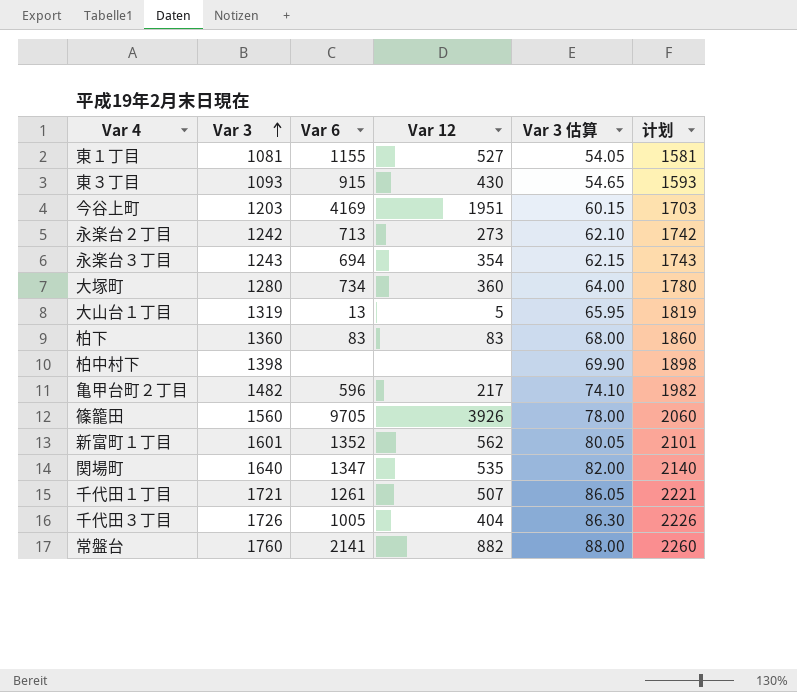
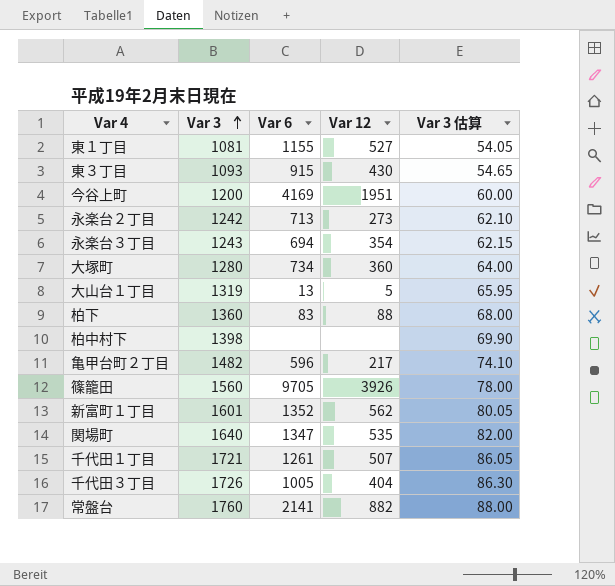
column 计划 | formula: [Var 3] + 500 -> none
今谷上町 | Var 3: 1203 -> 1200
今谷上町 | Var 3 估算: 60.15 -> 60.00
柏下 | Var 12: 83 -> 88

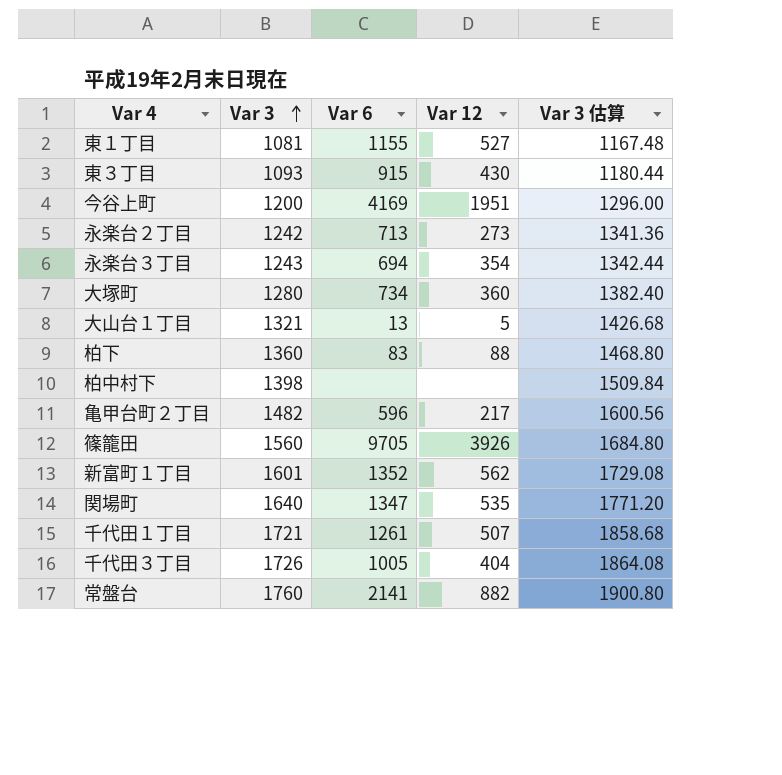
column Var 3 估算 | formula: [Var 3] * 0.05 -> [Var 3] * 1.08
大山台１丁目 | Var 3: 1319 -> 1321

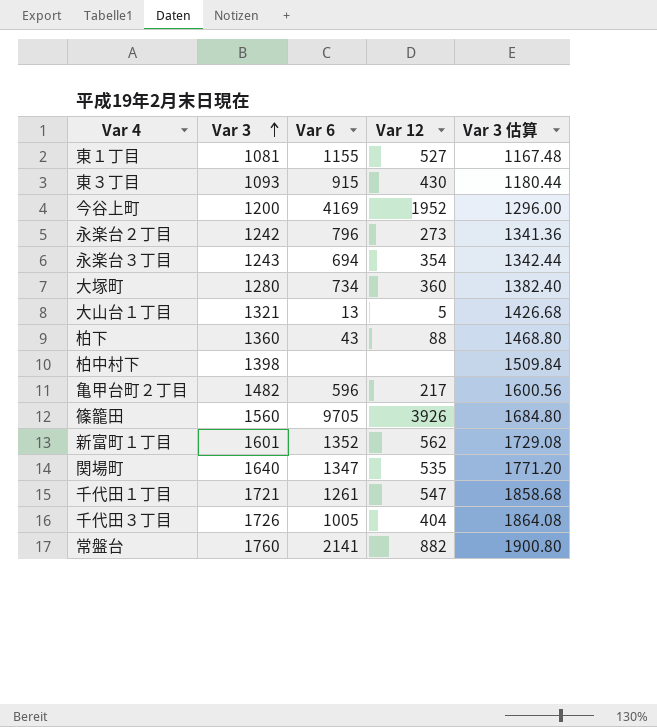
今谷上町 | Var 12: 1951 -> 1952
永楽台２丁目 | Var 6: 713 -> 796
柏下 | Var 6: 83 -> 43
千代田１丁目 | Var 12: 507 -> 547

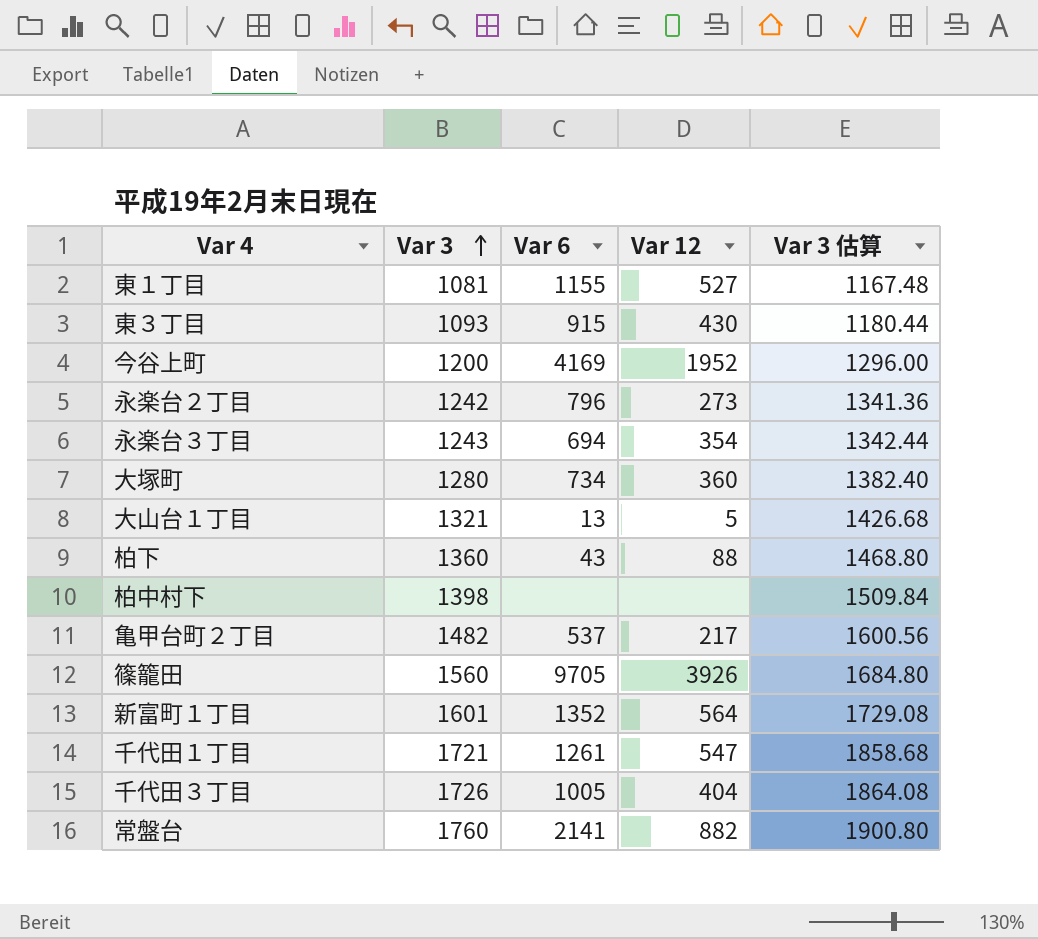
row 関場町: 1640 | 1347 | 535 | 1771.20 -> none
亀甲台町２丁目 | Var 6: 596 -> 537
新富町１丁目 | Var 12: 562 -> 564

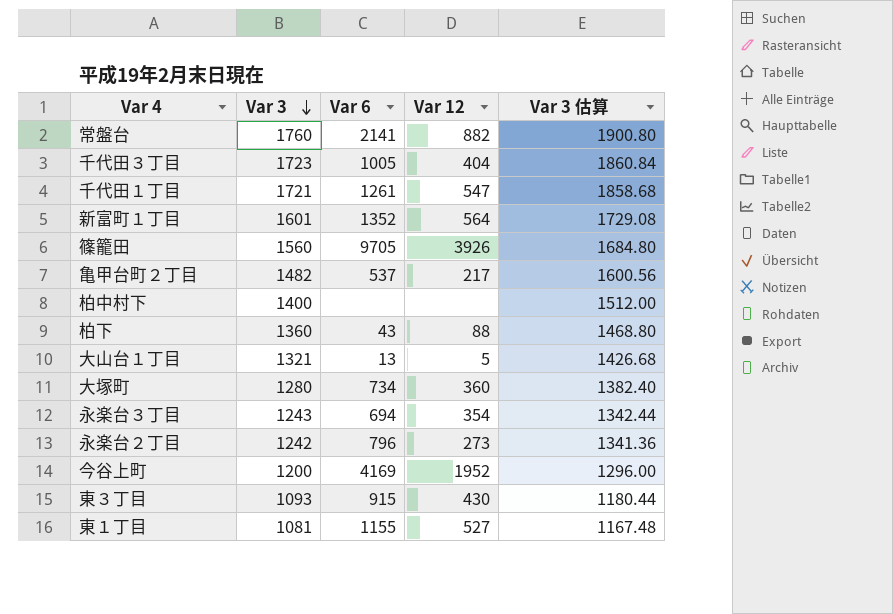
row order: Var 3 ascending -> Var 3 descending
千代田３丁目 | Var 3: 1726 -> 1723
千代田３丁目 | Var 3 估算: 1864.08 -> 1860.84
柏中村下 | Var 3: 1398 -> 1400
柏中村下 | Var 3 估算: 1509.84 -> 1512.00

